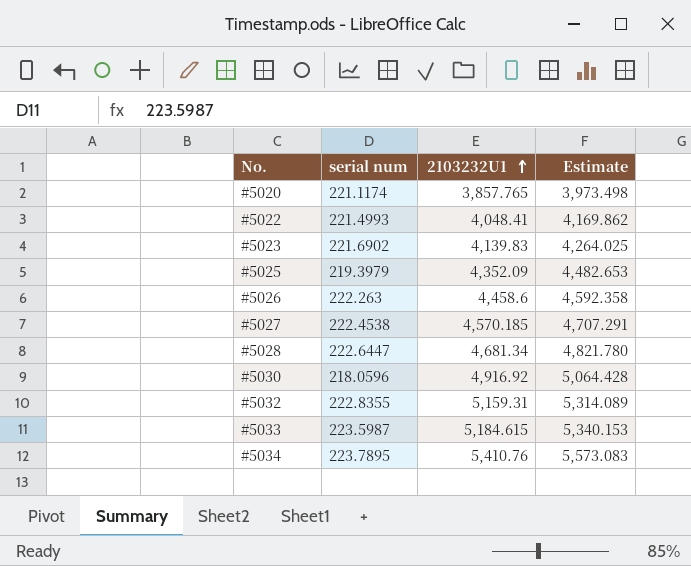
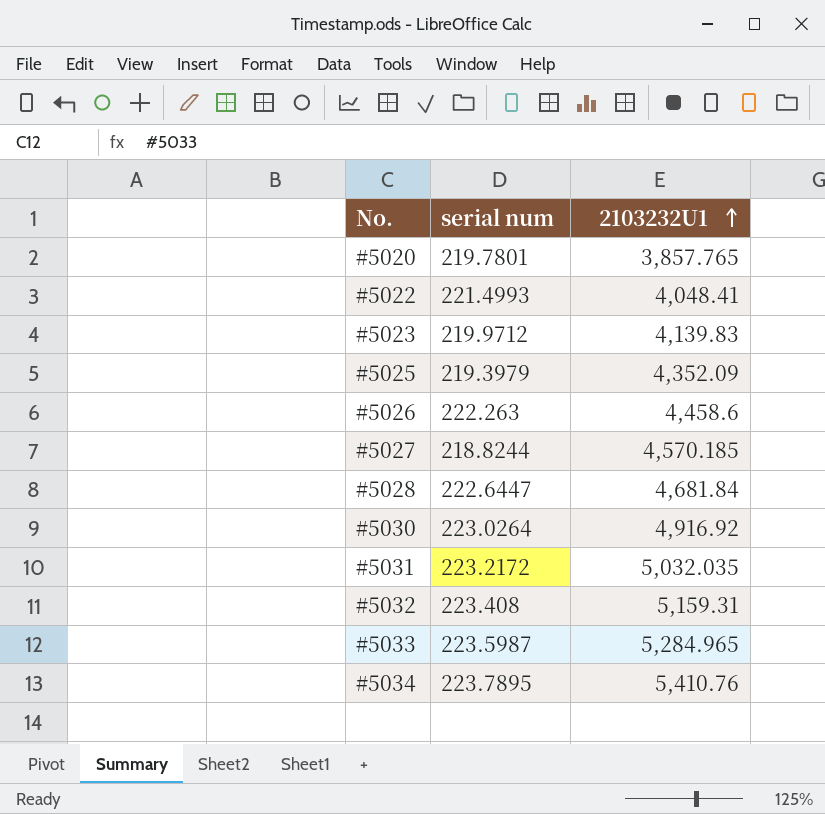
column Estimate | formula: [2103232U1] * 1.03 -> none
#5020 | serial num: 221.1174 -> 219.7801
#5023 | serial num: 221.6902 -> 219.9712
#5027 | serial num: 222.4538 -> 218.8244
#5028 | 2103232U1: 4,681.34 -> 4,681.84
#5030 | serial num: 218.0596 -> 223.0264
row #5031: none -> 223.2172 | 5,032.035
#5032 | serial num: 222.8355 -> 223.408
#5033 | 2103232U1: 5,184.615 -> 5,284.965

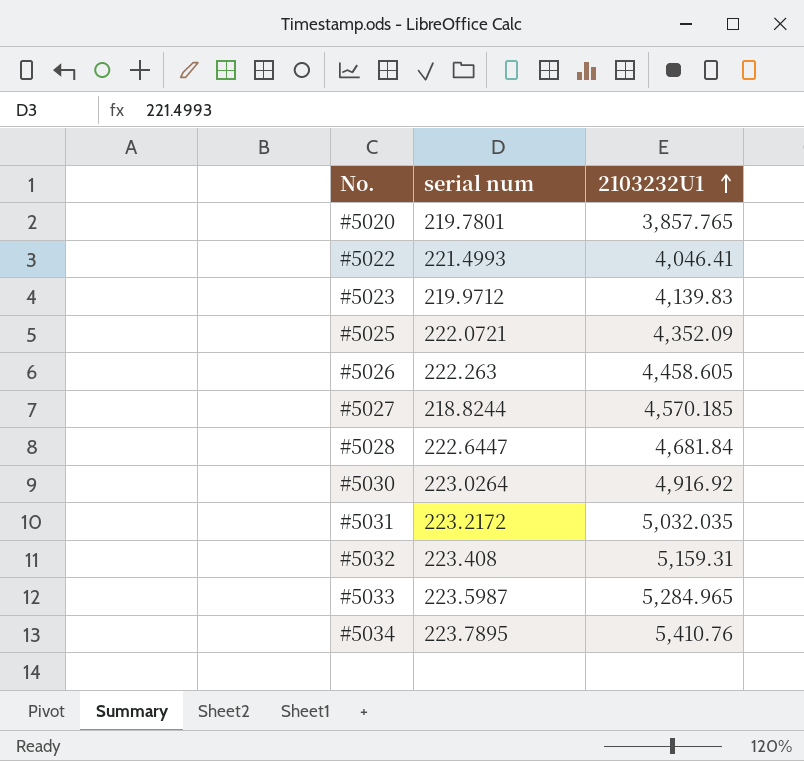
#5022 | 2103232U1: 4,048.41 -> 4,046.41
#5025 | serial num: 219.3979 -> 222.0721
#5026 | 2103232U1: 4,458.6 -> 4,458.605

